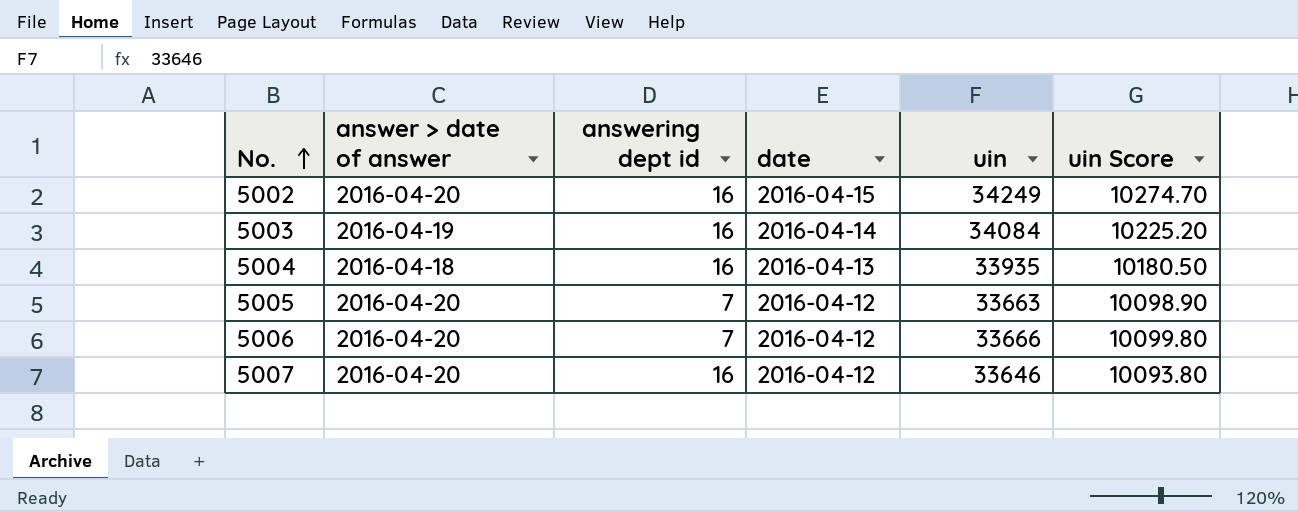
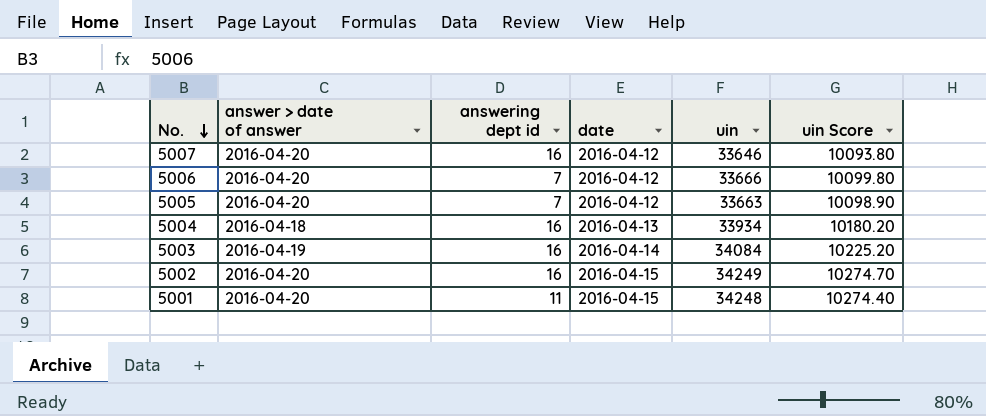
row order: No. ascending -> No. descending
5004 | uin: 33935 -> 33934
5004 | uin Score: 10180.50 -> 10180.20
row 5001: none -> 2016-04-20 | 11 | 2016-04-15 | 34248 | 10274.40

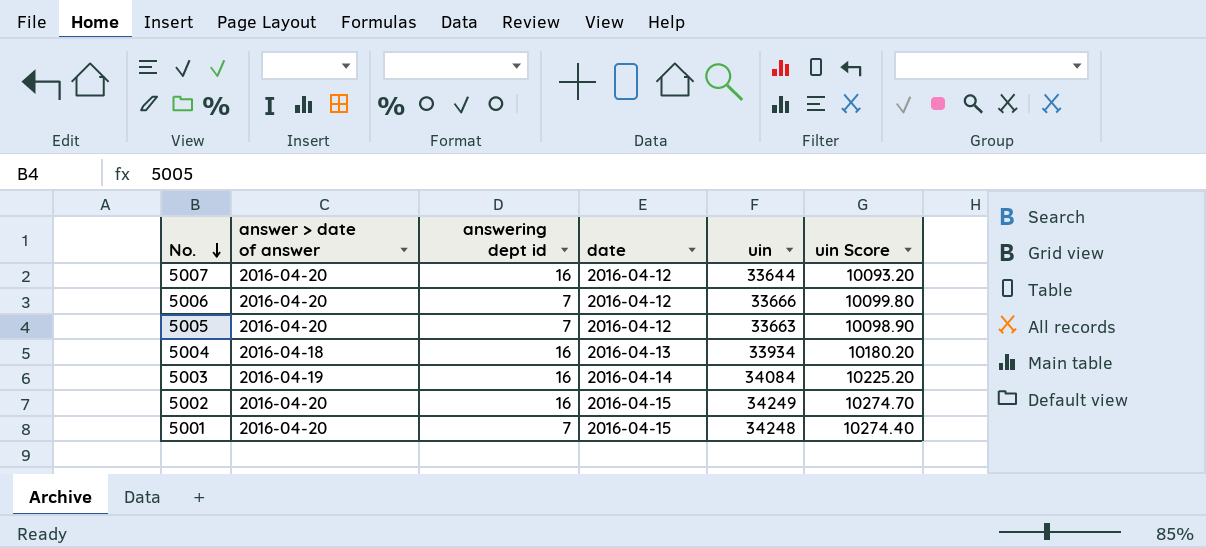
5007 | uin: 33646 -> 33644
5007 | uin Score: 10093.80 -> 10093.20
5001 | answering dept id: 11 -> 7

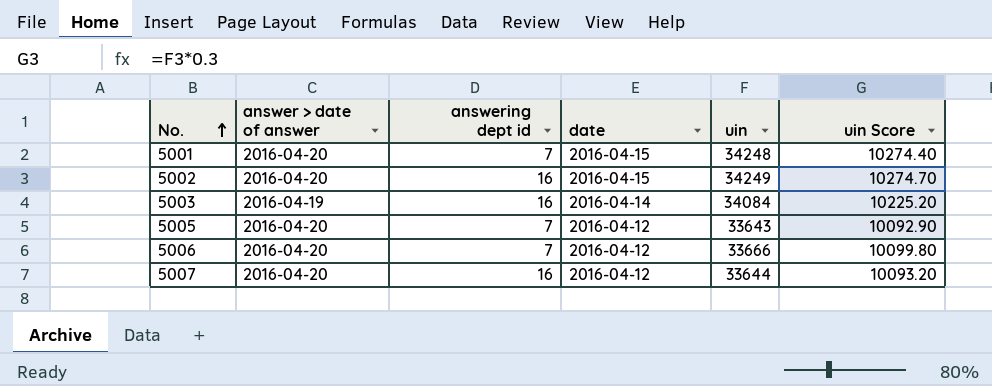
row order: No. descending -> No. ascending
row 5004: 2016-04-18 | 16 | 2016-04-13 | 33934 | 10180.20 -> none
5005 | uin: 33663 -> 33643
5005 | uin Score: 10098.90 -> 10092.90

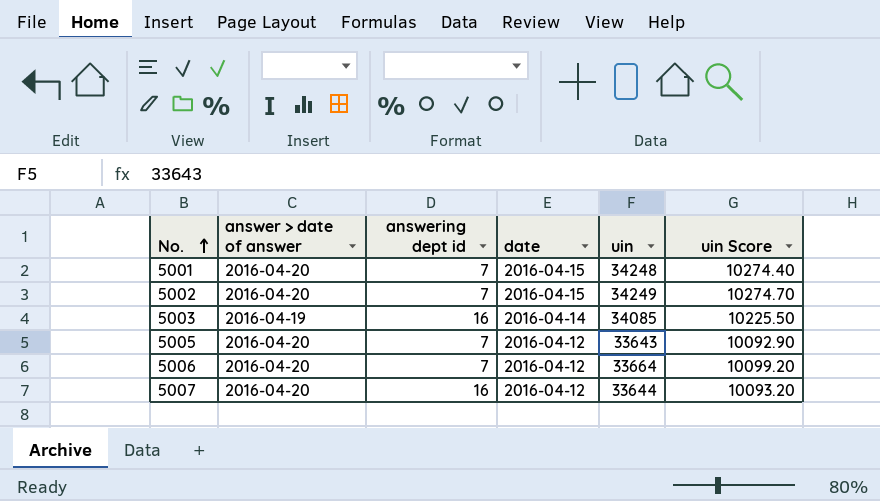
5002 | answering dept id: 16 -> 7
5003 | uin: 34084 -> 34085
5003 | uin Score: 10225.20 -> 10225.50
5006 | uin: 33666 -> 33664
5006 | uin Score: 10099.80 -> 10099.20

